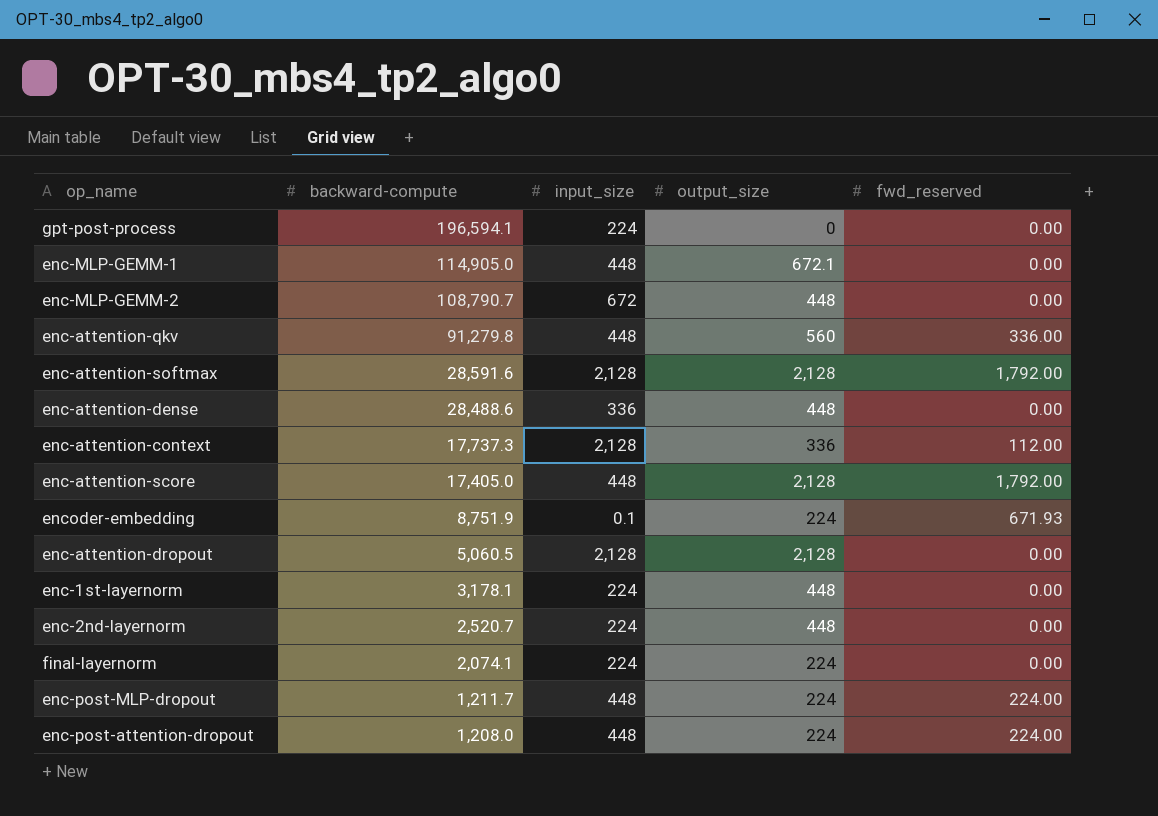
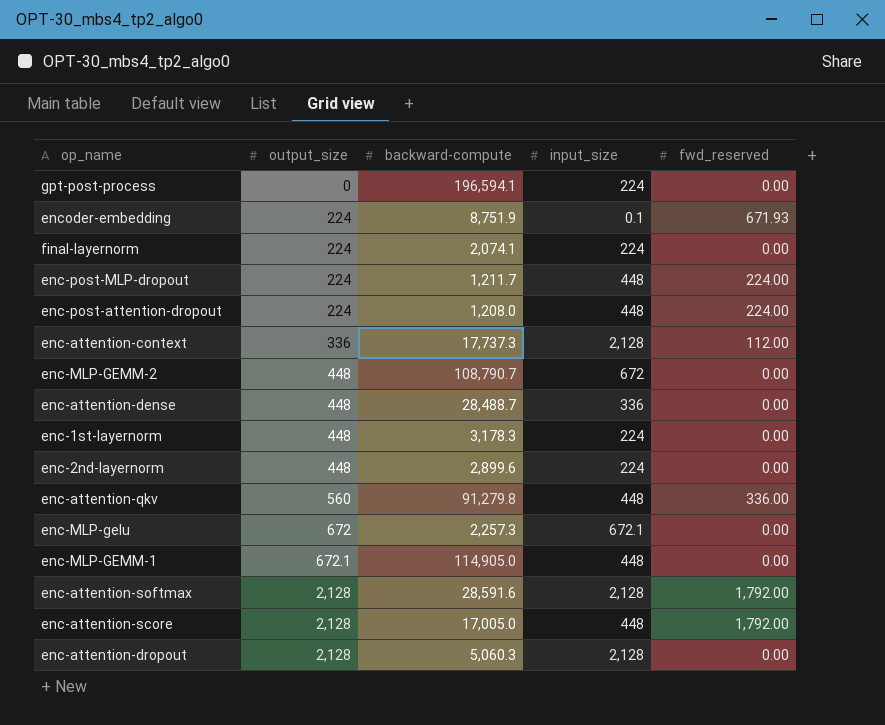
row order: backward-compute descending -> output_size ascending
column output_size | position: 4 -> 2
enc-attention-dense | backward-compute: 28,488.6 -> 28,488.7
enc-1st-layernorm | backward-compute: 3,178.1 -> 3,178.3
enc-2nd-layernorm | backward-compute: 2,520.7 -> 2,899.6
row enc-MLP-gelu: none -> 672 | 2,257.3 | 672.1 | 0.00
enc-attention-score | backward-compute: 17,405.0 -> 17,005.0
enc-attention-dropout | backward-compute: 5,060.5 -> 5,060.3

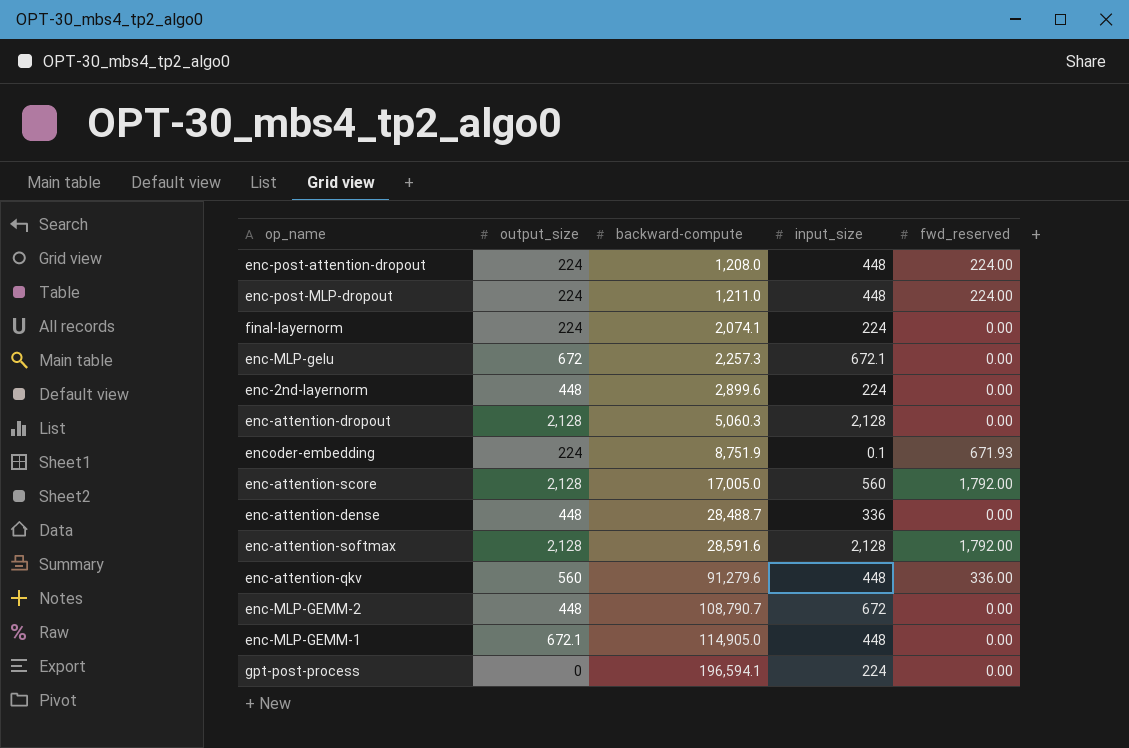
row order: output_size ascending -> backward-compute ascending
row enc-attention-context: 336 | 17,737.3 | 2,128 | 112.00 -> none
row enc-1st-layernorm: 448 | 3,178.3 | 224 | 0.00 -> none
enc-post-MLP-dropout | backward-compute: 1,211.7 -> 1,211.0
enc-attention-score | input_size: 448 -> 560
enc-attention-qkv | backward-compute: 91,279.8 -> 91,279.6

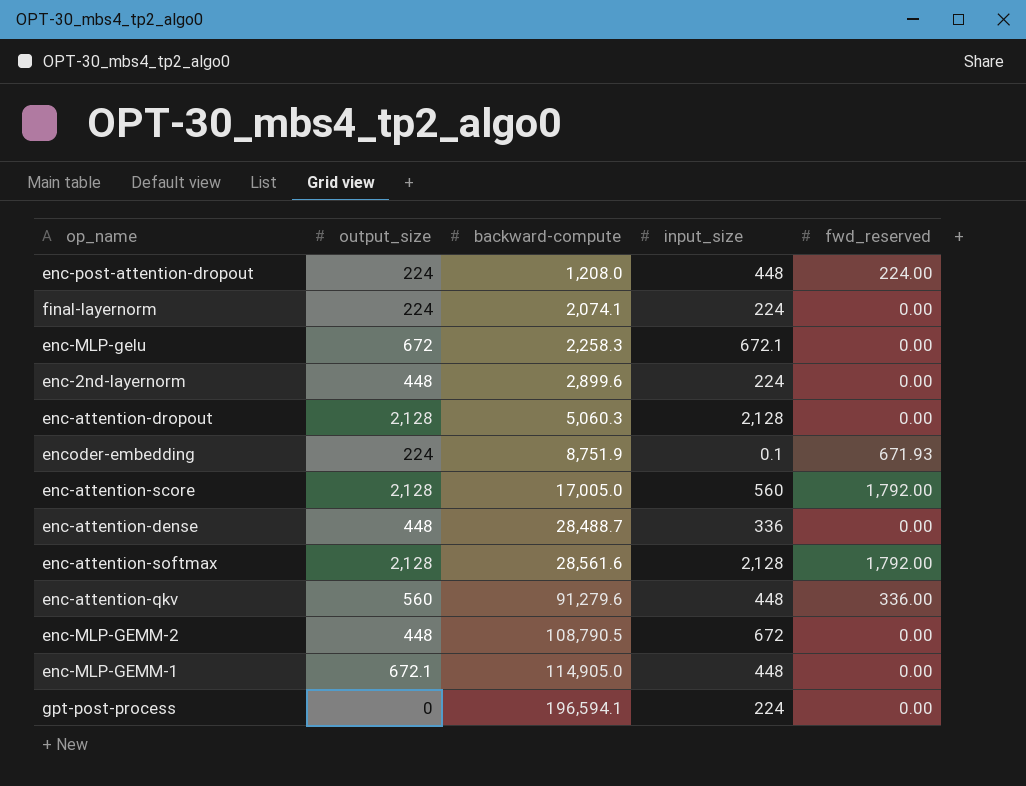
row enc-post-MLP-dropout: 224 | 1,211.0 | 448 | 224.00 -> none
enc-MLP-gelu | backward-compute: 2,257.3 -> 2,258.3
enc-attention-softmax | backward-compute: 28,591.6 -> 28,561.6
enc-MLP-GEMM-2 | backward-compute: 108,790.7 -> 108,790.5

